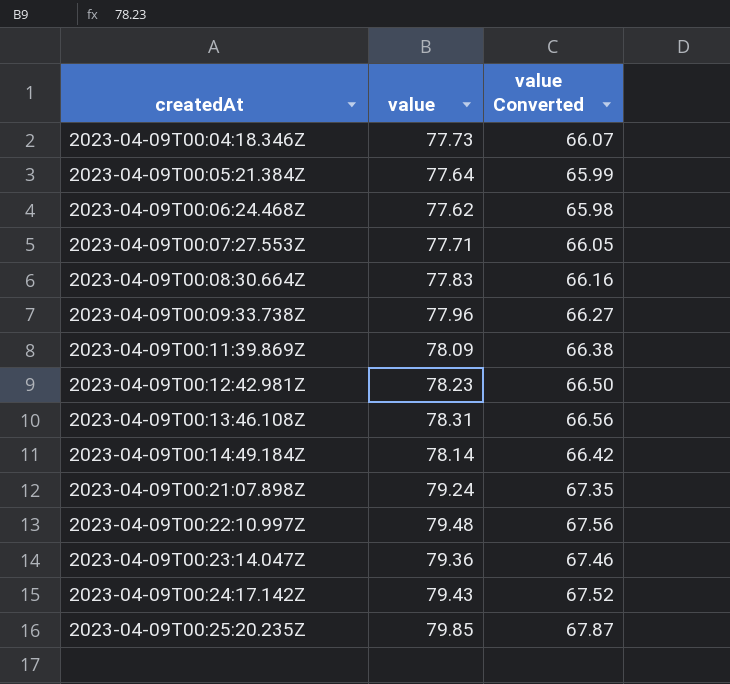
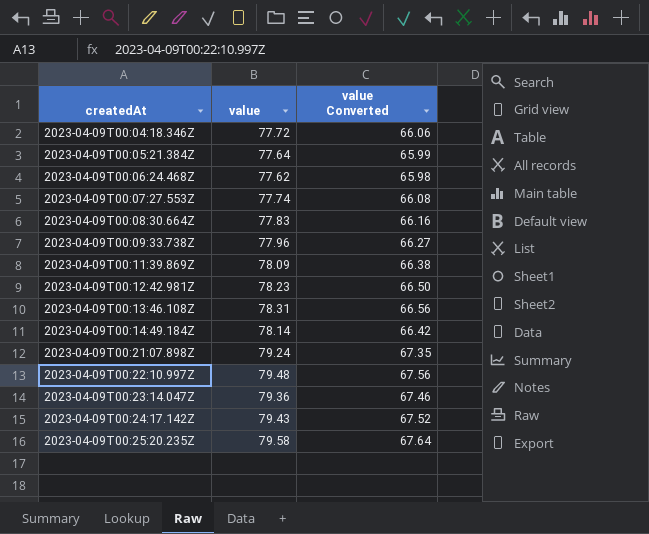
2023-04-09T00:04:18.346Z | value: 77.73 -> 77.72
2023-04-09T00:04:18.346Z | value Converted: 66.07 -> 66.06
2023-04-09T00:07:27.553Z | value: 77.71 -> 77.74
2023-04-09T00:07:27.553Z | value Converted: 66.05 -> 66.08
2023-04-09T00:25:20.235Z | value: 79.85 -> 79.58
2023-04-09T00:25:20.235Z | value Converted: 67.87 -> 67.64

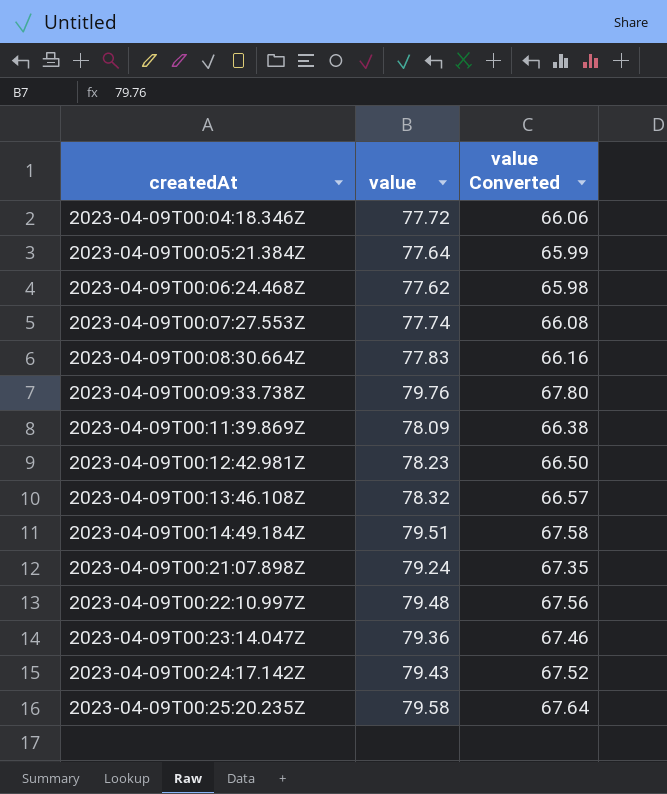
2023-04-09T00:09:33.738Z | value: 77.96 -> 79.76
2023-04-09T00:09:33.738Z | value Converted: 66.27 -> 67.80
2023-04-09T00:13:46.108Z | value: 78.31 -> 78.32
2023-04-09T00:13:46.108Z | value Converted: 66.56 -> 66.57
2023-04-09T00:14:49.184Z | value: 78.14 -> 79.51
2023-04-09T00:14:49.184Z | value Converted: 66.42 -> 67.58

